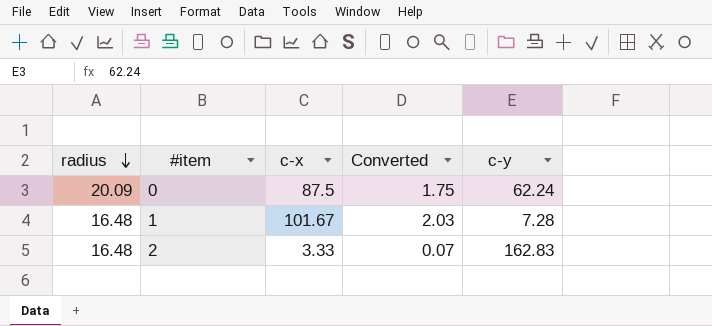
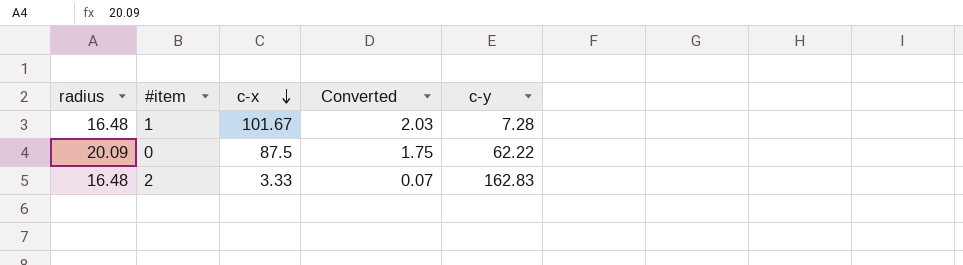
row order: radius descending -> c-x descending
0 | c-y: 62.24 -> 62.22

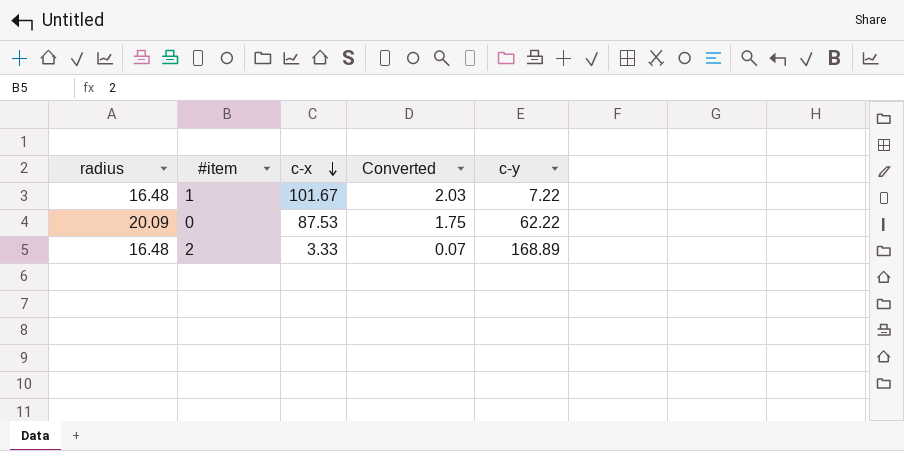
1 | c-y: 7.28 -> 7.22
0 | c-x: 87.5 -> 87.53
2 | c-y: 162.83 -> 168.89

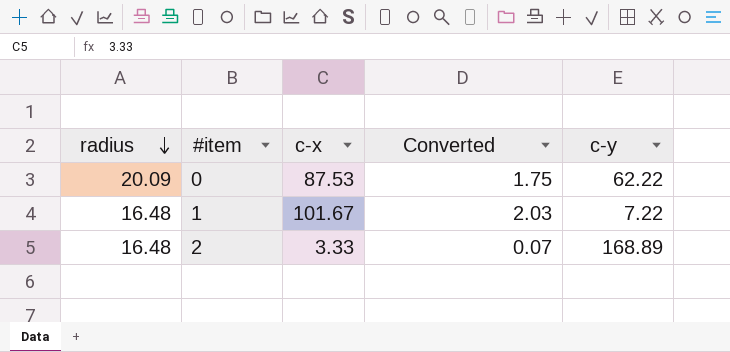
row order: c-x descending -> radius descending

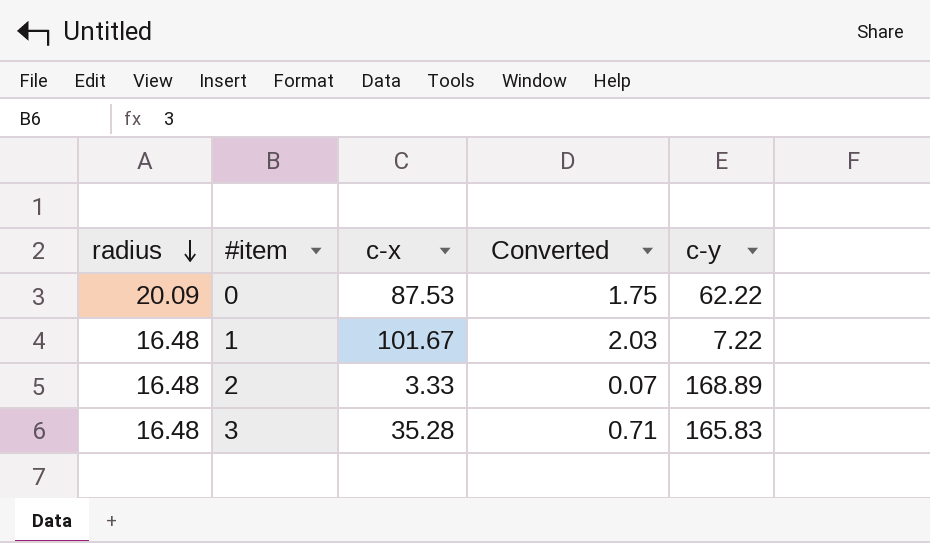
row 3: none -> 16.48 | 35.28 | 0.71 | 165.83

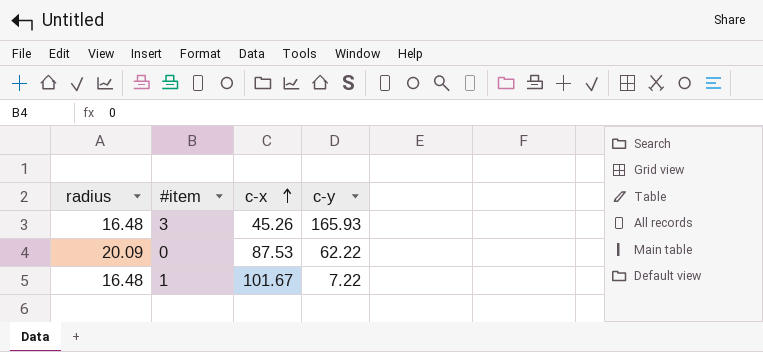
row order: radius descending -> c-x ascending
column Converted | formula: [c-x] * 0.02 -> none
row 2: 16.48 | 3.33 | 0.07 | 168.89 -> none
3 | c-x: 35.28 -> 45.26
3 | c-y: 165.83 -> 165.93

